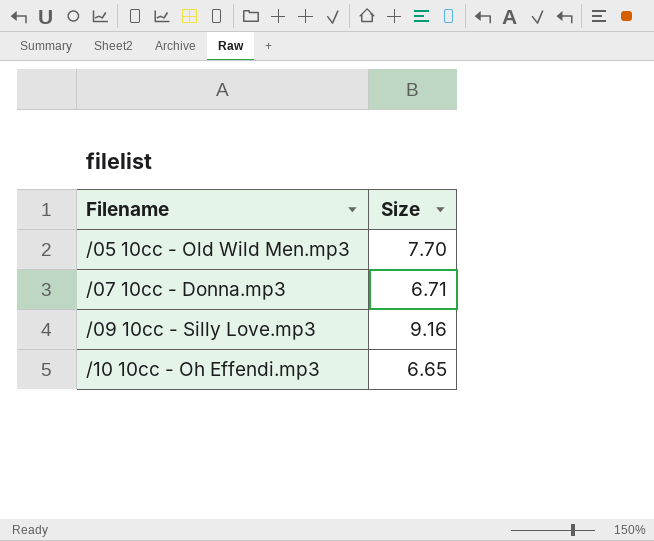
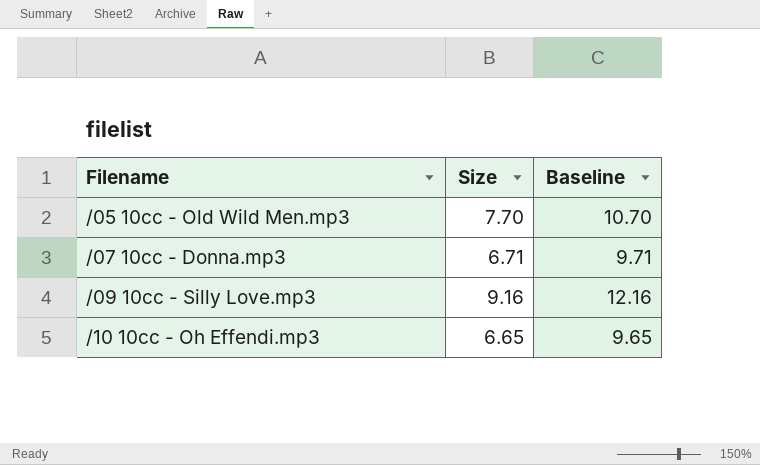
column Baseline | formula: none -> [Size] + 3

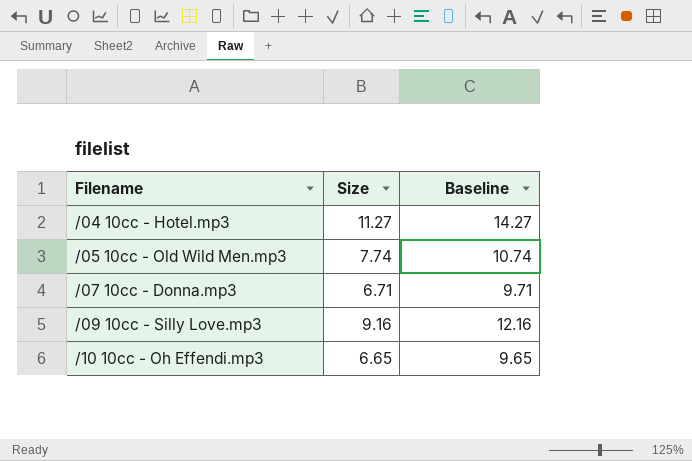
row /04 10cc - Hotel.mp3: none -> 11.27 | 14.27
/05 10cc - Old Wild Men.mp3 | Size: 7.70 -> 7.74
/05 10cc - Old Wild Men.mp3 | Baseline: 10.70 -> 10.74

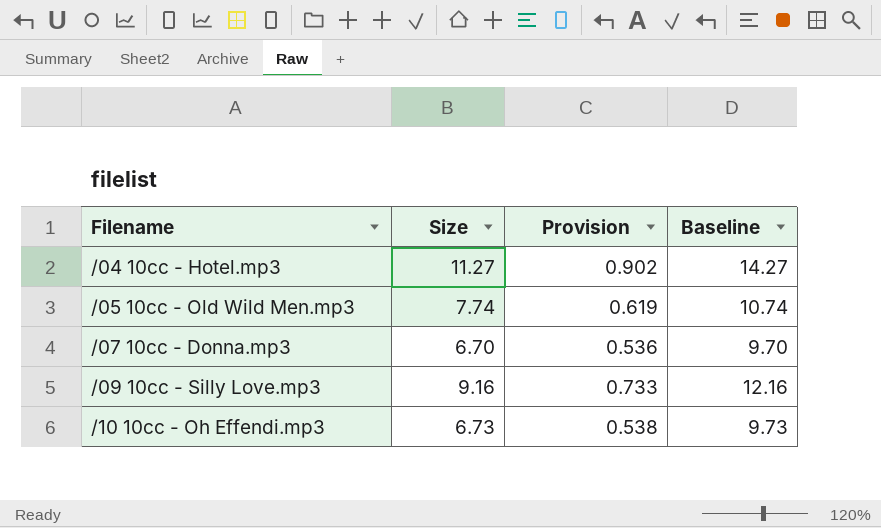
column Provision | formula: none -> [Size] * 0.08
/07 10cc - Donna.mp3 | Size: 6.71 -> 6.70
/07 10cc - Donna.mp3 | Baseline: 9.71 -> 9.70
/10 10cc - Oh Effendi.mp3 | Size: 6.65 -> 6.73
/10 10cc - Oh Effendi.mp3 | Baseline: 9.65 -> 9.73

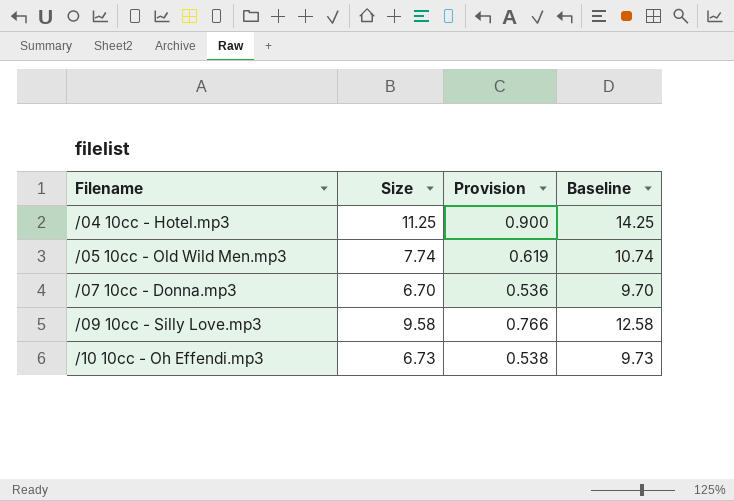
/04 10cc - Hotel.mp3 | Size: 11.27 -> 11.25
/04 10cc - Hotel.mp3 | Provision: 0.902 -> 0.900
/04 10cc - Hotel.mp3 | Baseline: 14.27 -> 14.25
/09 10cc - Silly Love.mp3 | Size: 9.16 -> 9.58
/09 10cc - Silly Love.mp3 | Provision: 0.733 -> 0.766
/09 10cc - Silly Love.mp3 | Baseline: 12.16 -> 12.58

